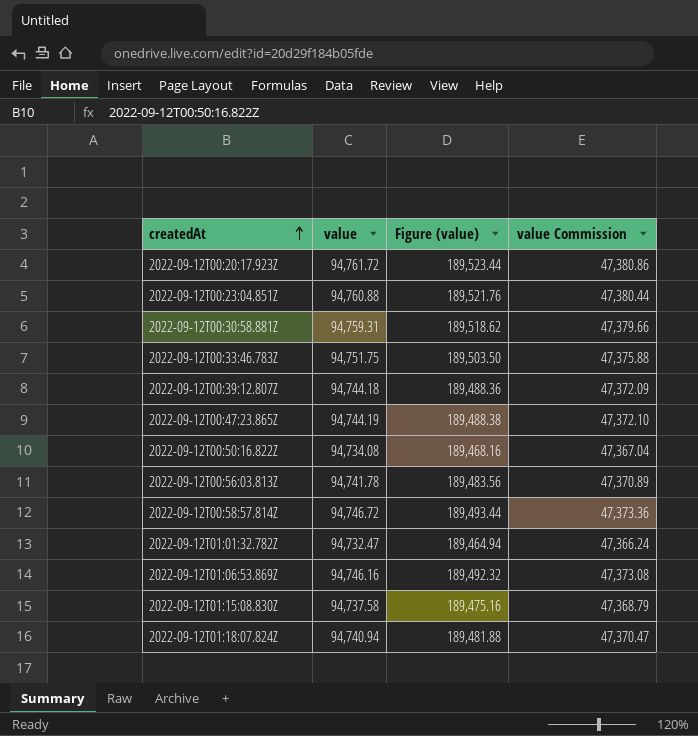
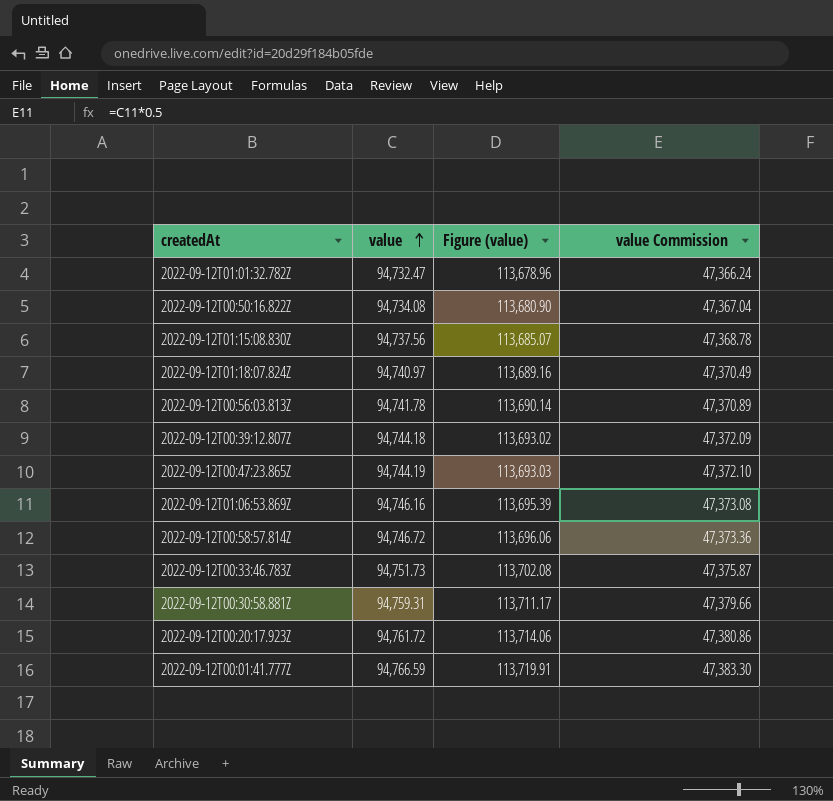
row order: createdAt ascending -> value ascending
column Figure (value) | formula: [value] * 2 -> [value] * 1.2
row 2022-09-12T00:23:04.851Z: 94,760.88 | 189,521.76 | 47,380.44 -> none
2022-09-12T01:15:08.830Z | value: 94,737.58 -> 94,737.56
2022-09-12T01:15:08.830Z | value Commission: 47,368.79 -> 47,368.78
2022-09-12T01:18:07.824Z | value: 94,740.94 -> 94,740.97
2022-09-12T01:18:07.824Z | value Commission: 47,370.47 -> 47,370.49
2022-09-12T00:33:46.783Z | value: 94,751.75 -> 94,751.73
2022-09-12T00:33:46.783Z | value Commission: 47,375.88 -> 47,375.87
row 2022-09-12T00:01:41.777Z: none -> 94,766.59 | 113,719.91 | 47,383.30

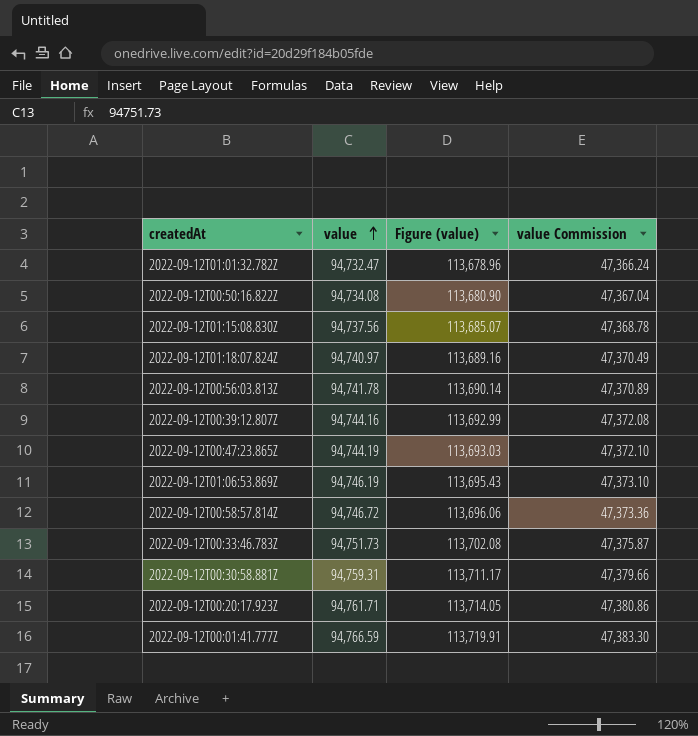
2022-09-12T00:39:12.807Z | value: 94,744.18 -> 94,744.16
2022-09-12T00:39:12.807Z | Figure (value): 113,693.02 -> 113,692.99
2022-09-12T00:39:12.807Z | value Commission: 47,372.09 -> 47,372.08
2022-09-12T01:06:53.869Z | value: 94,746.16 -> 94,746.19
2022-09-12T01:06:53.869Z | Figure (value): 113,695.39 -> 113,695.43
2022-09-12T01:06:53.869Z | value Commission: 47,373.08 -> 47,373.10
2022-09-12T00:20:17.923Z | value: 94,761.72 -> 94,761.71
2022-09-12T00:20:17.923Z | Figure (value): 113,714.06 -> 113,714.05

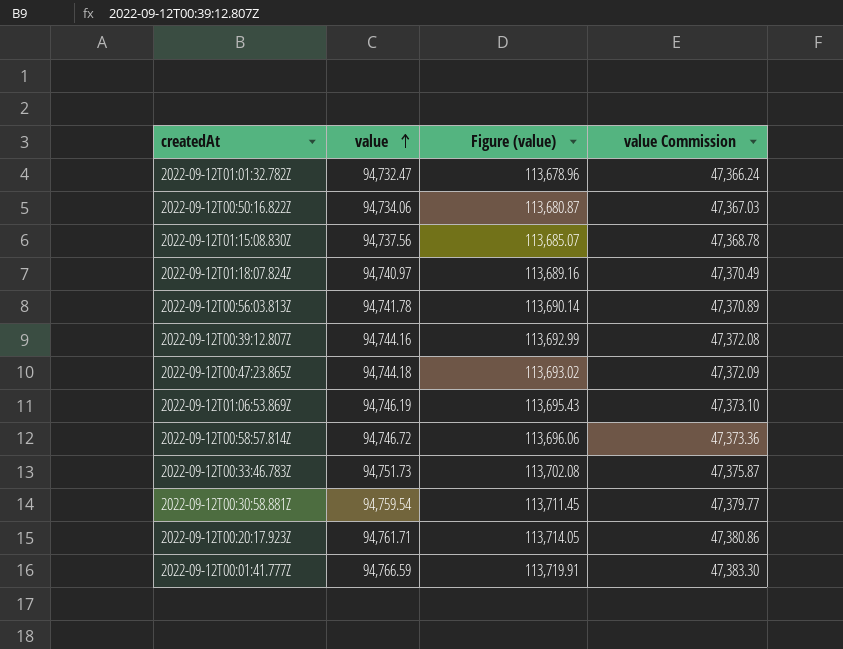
2022-09-12T00:50:16.822Z | value: 94,734.08 -> 94,734.06
2022-09-12T00:50:16.822Z | Figure (value): 113,680.90 -> 113,680.87
2022-09-12T00:50:16.822Z | value Commission: 47,367.04 -> 47,367.03
2022-09-12T00:47:23.865Z | value: 94,744.19 -> 94,744.18
2022-09-12T00:47:23.865Z | Figure (value): 113,693.03 -> 113,693.02
2022-09-12T00:47:23.865Z | value Commission: 47,372.10 -> 47,372.09
2022-09-12T00:30:58.881Z | value: 94,759.31 -> 94,759.54
2022-09-12T00:30:58.881Z | Figure (value): 113,711.17 -> 113,711.45
2022-09-12T00:30:58.881Z | value Commission: 47,379.66 -> 47,379.77

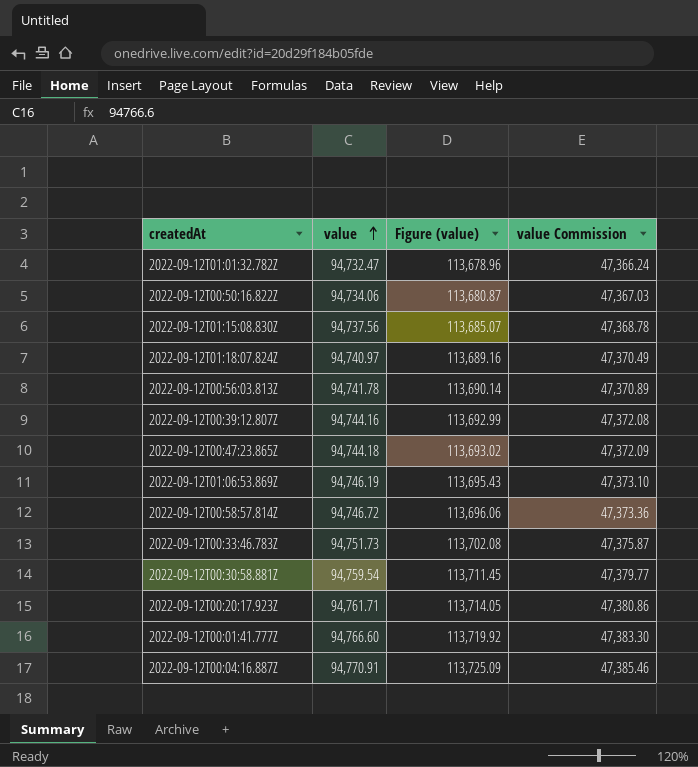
2022-09-12T00:01:41.777Z | value: 94,766.59 -> 94,766.60
2022-09-12T00:01:41.777Z | Figure (value): 113,719.91 -> 113,719.92
row 2022-09-12T00:04:16.887Z: none -> 94,770.91 | 113,725.09 | 47,385.46

